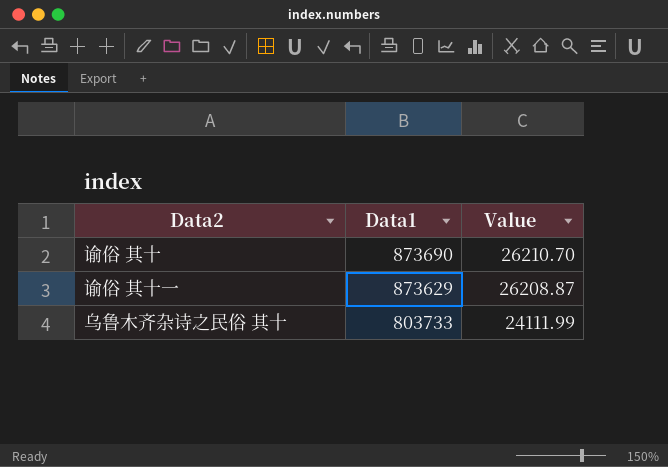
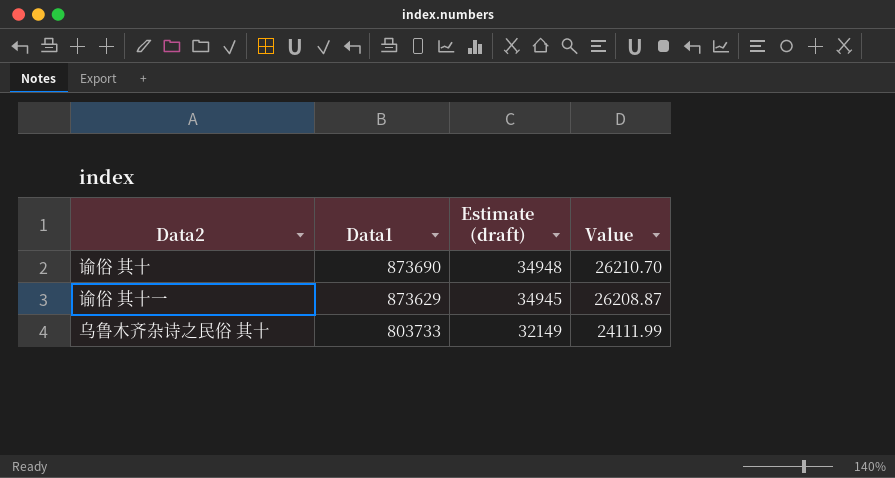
column Estimate (draft) | formula: none -> [Data1] * 0.04

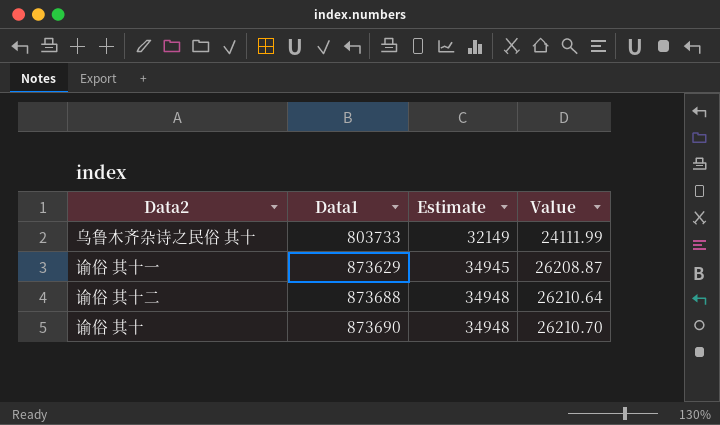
row order: Data1 descending -> Data1 ascending
column name: Estimate (draft) -> Estimate
row 谕俗 其十二: none -> 873688 | 34948 | 26210.64

